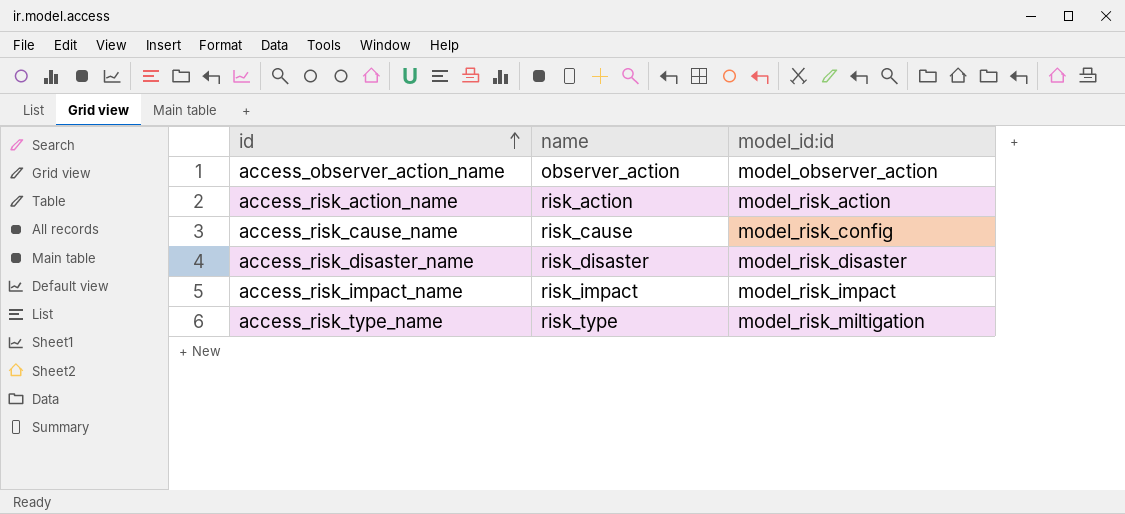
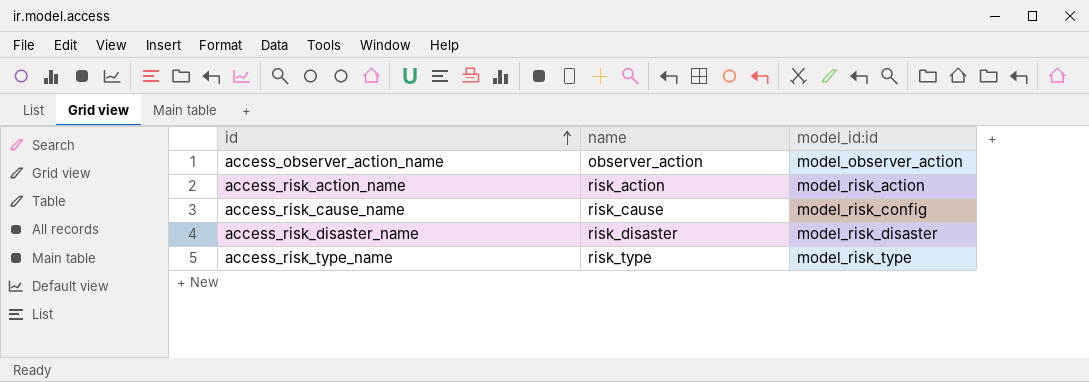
row access_risk_impact_name: risk_impact | model_risk_impact -> none
access_risk_type_name | model_id:id: model_risk_miltigation -> model_risk_type

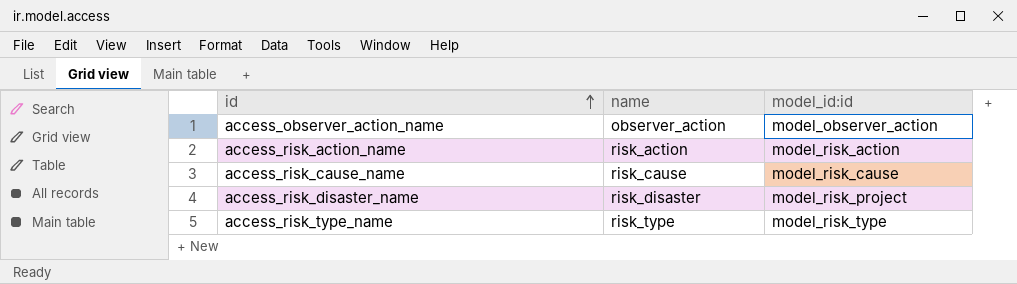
access_risk_cause_name | model_id:id: model_risk_config -> model_risk_cause
access_risk_disaster_name | model_id:id: model_risk_disaster -> model_risk_project

